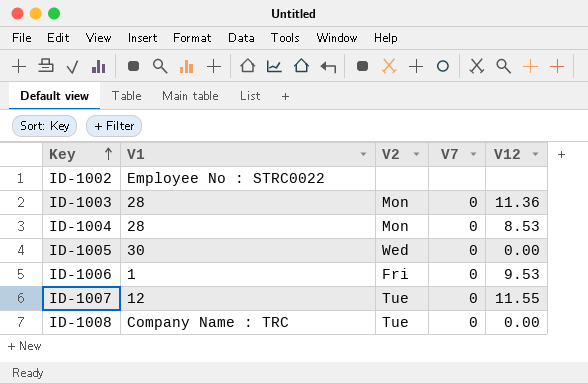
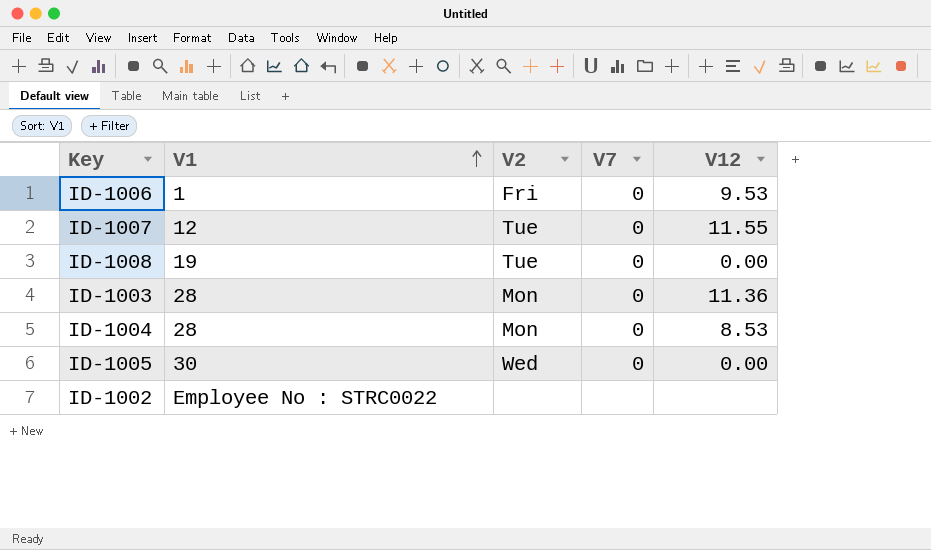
row order: Key ascending -> V1 ascending
ID-1008 | V1: Company Name : TRC -> 19

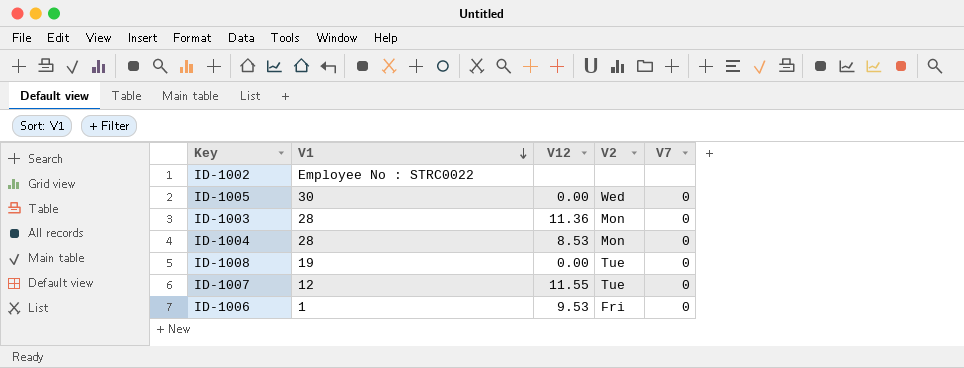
row order: V1 ascending -> V1 descending
column V12 | position: 5 -> 3

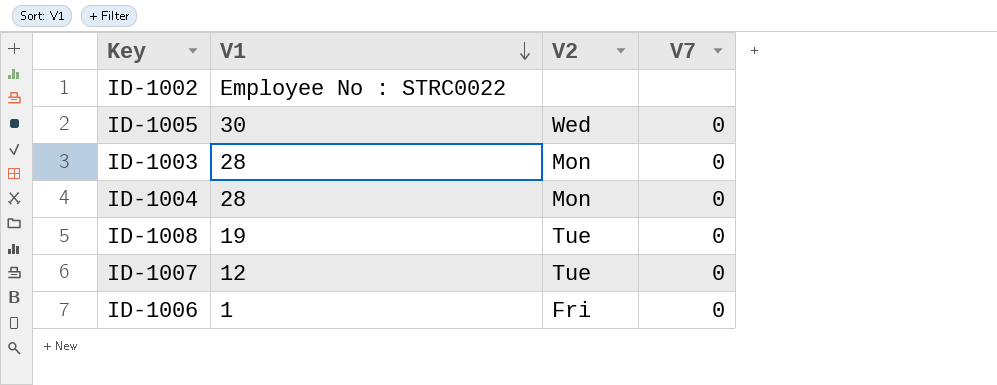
column V12 | position: 3 -> none

